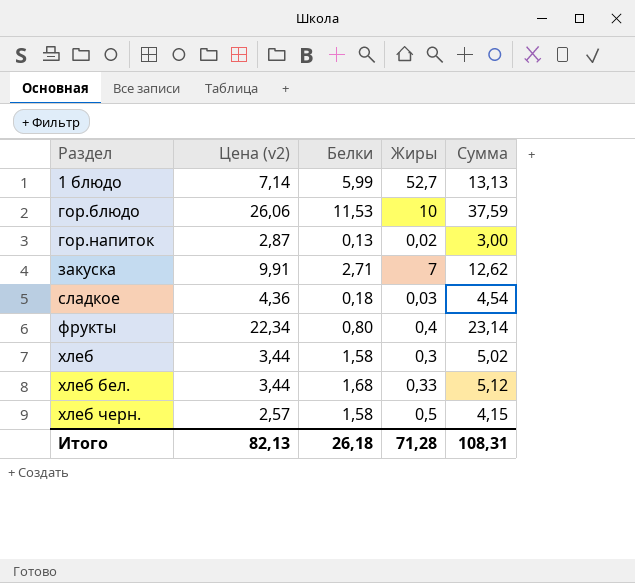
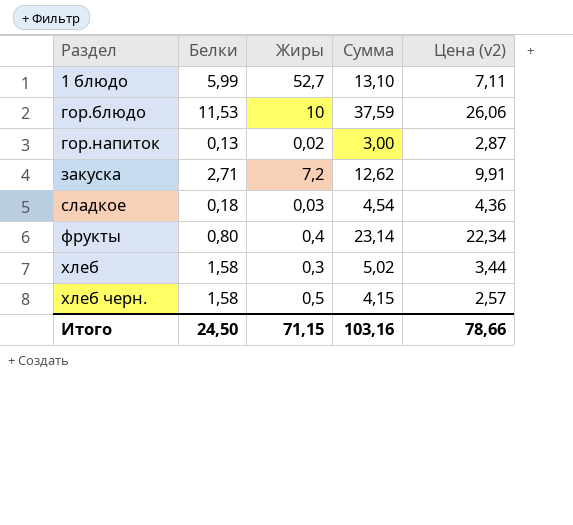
column Цена (v2) | position: 2 -> 5
row хлеб бел.: 3,44 | 1,68 | 0,33 | 5,12 -> none
1 блюдо | Сумма: 13,13 -> 13,10
1 блюдо | Цена (v2): 7,14 -> 7,11
закуска | Жиры: 7 -> 7,2
Итого | Белки: 26,18 -> 24,50
Итого | Жиры: 71,28 -> 71,15
Итого | Сумма: 108,31 -> 103,16
Итого | Цена (v2): 82,13 -> 78,66

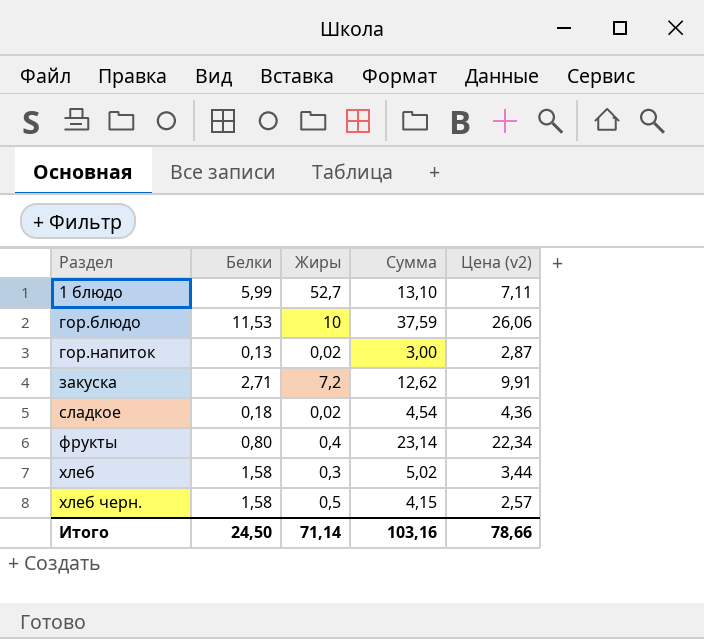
сладкое | Жиры: 0,03 -> 0,02
Итого | Жиры: 71,15 -> 71,14

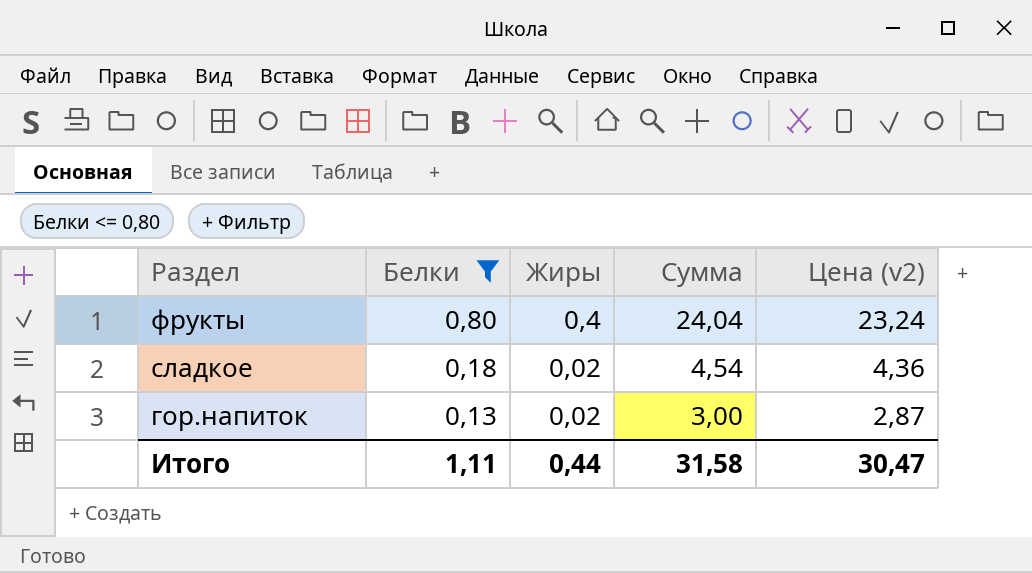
filter: none -> Белки <= 0,80
row order: Раздел ascending -> Раздел descending
фрукты | Сумма: 23,14 -> 24,04
фрукты | Цена (v2): 22,34 -> 23,24
Итого | Белки: 24,50 -> 1,11
Итого | Жиры: 71,14 -> 0,44
Итого | Сумма: 103,16 -> 31,58
Итого | Цена (v2): 78,66 -> 30,47

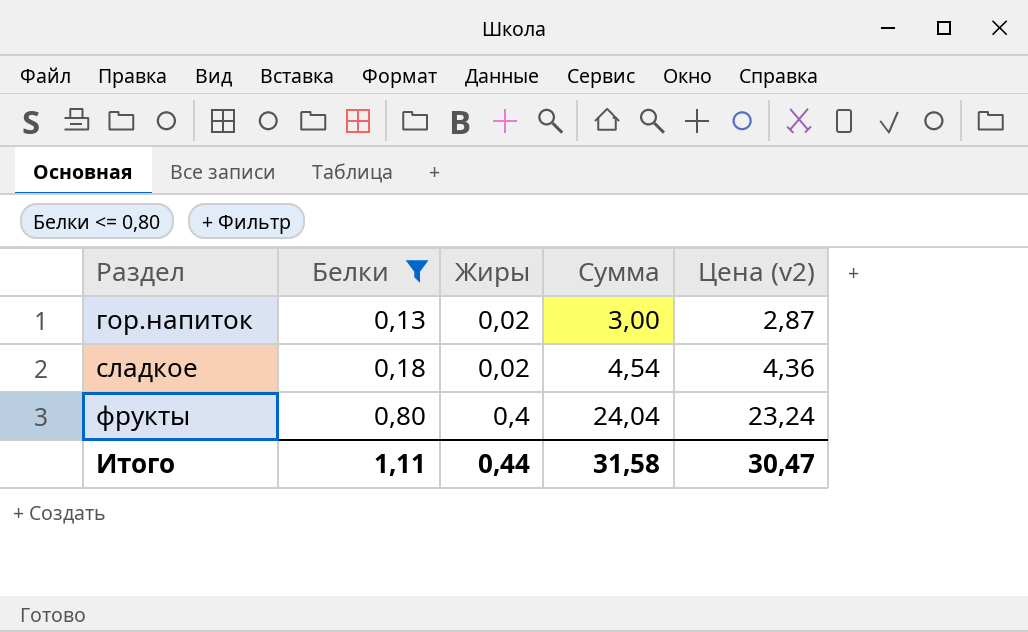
row order: Раздел descending -> Раздел ascending

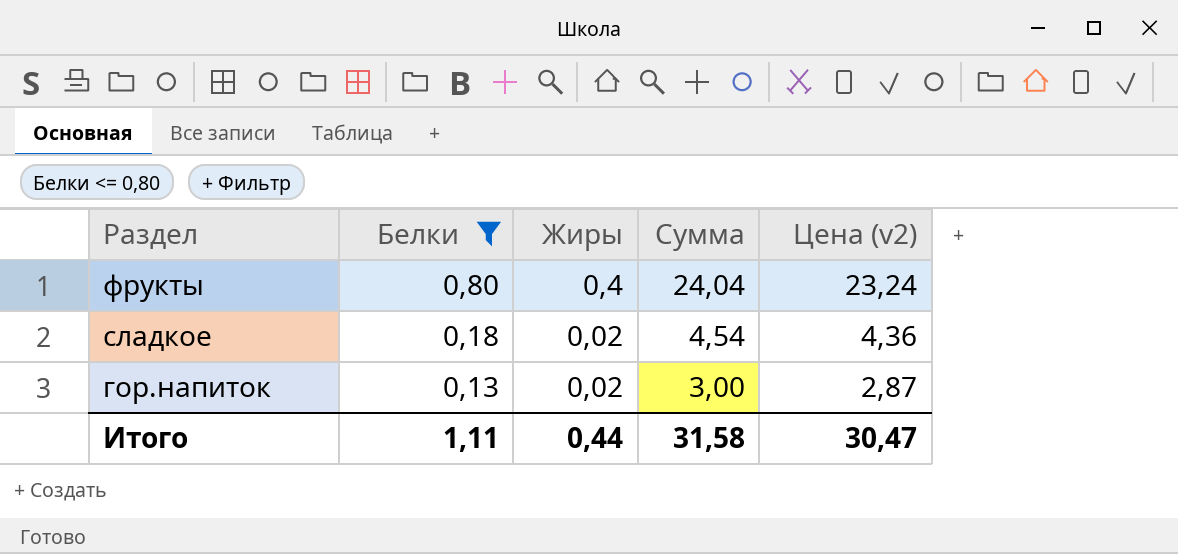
row order: Раздел ascending -> Раздел descending

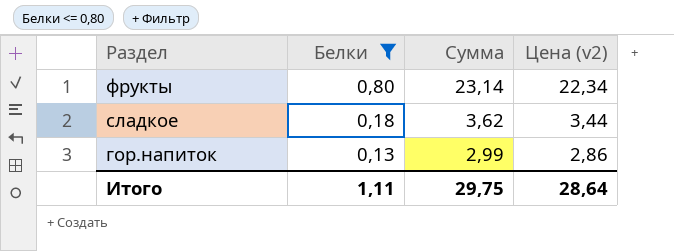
column Жиры | position: 3 -> none
фрукты | Сумма: 24,04 -> 23,14
фрукты | Цена (v2): 23,24 -> 22,34
сладкое | Сумма: 4,54 -> 3,62
сладкое | Цена (v2): 4,36 -> 3,44
гор.напиток | Сумма: 3,00 -> 2,99
гор.напиток | Цена (v2): 2,87 -> 2,86
Итого | Сумма: 31,58 -> 29,75
Итого | Цена (v2): 30,47 -> 28,64

